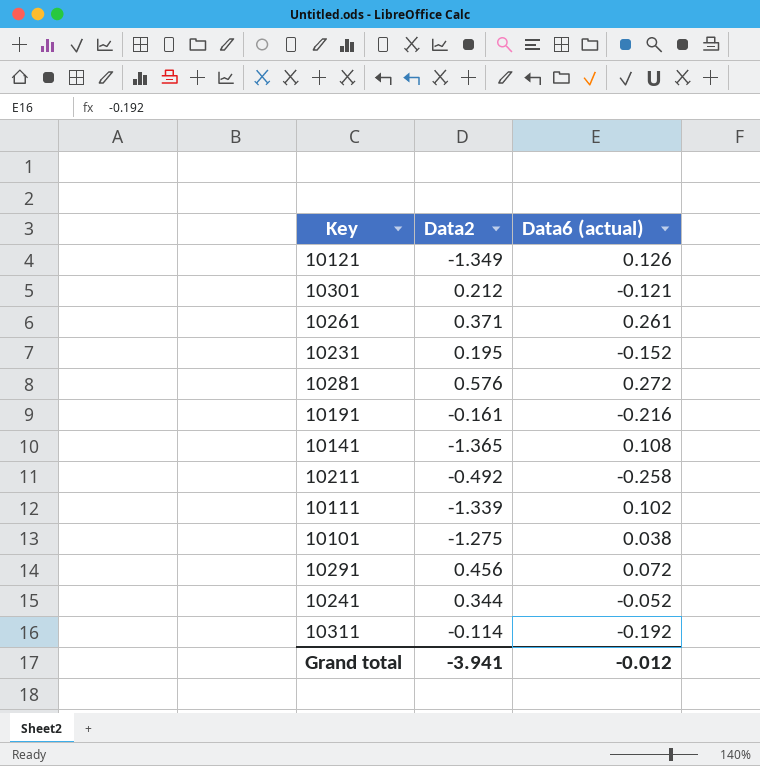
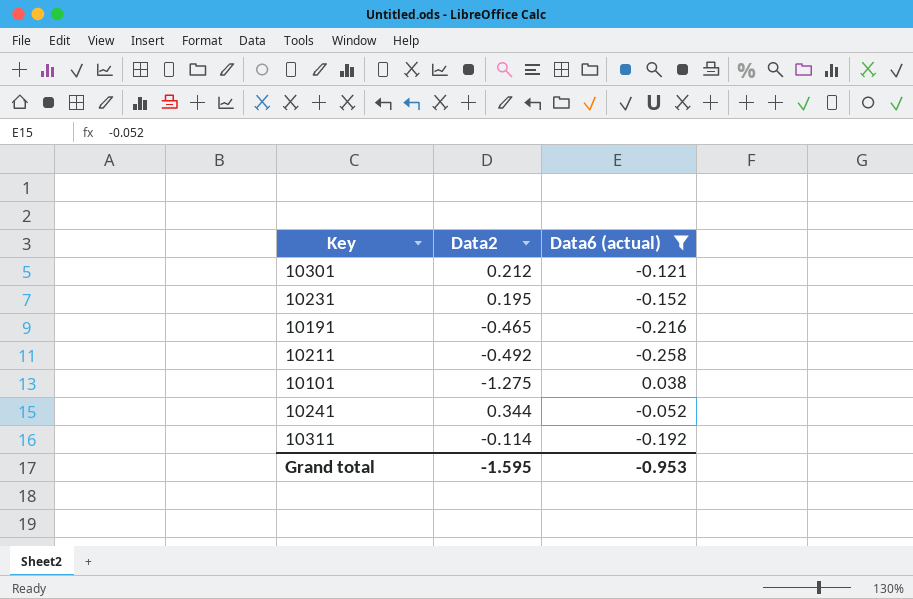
filter: none -> Data6 (actual) <= 0.038
10191 | Data2: -0.161 -> -0.465
Grand total | Data2: -3.941 -> -1.595
Grand total | Data6 (actual): -0.012 -> -0.953

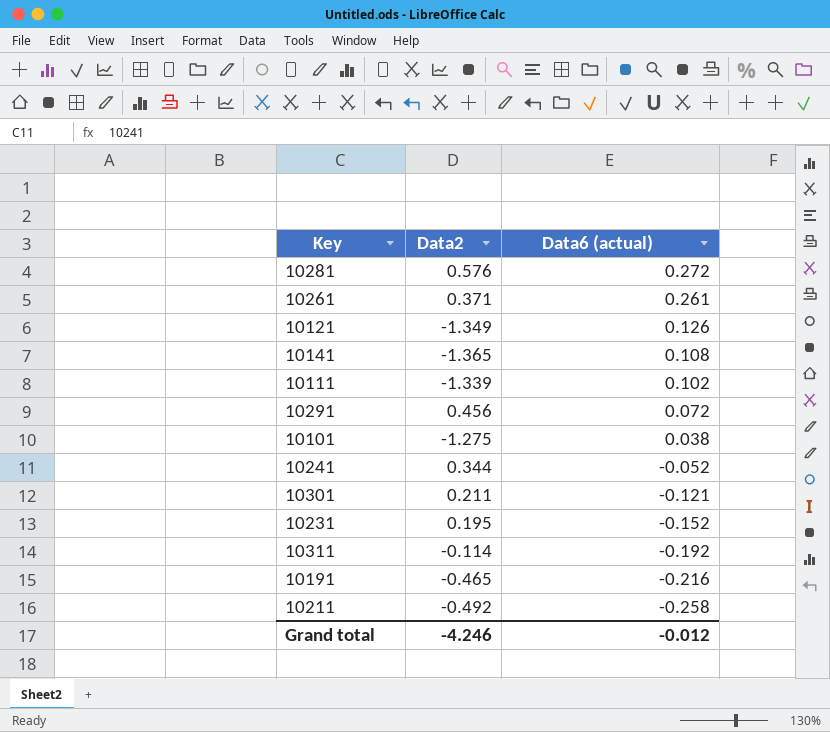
filter: Data6 (actual) <= 0.038 -> none
row order: none -> Data6 (actual) descending
10301 | Data2: 0.212 -> 0.211
Grand total | Data2: -1.595 -> -4.246
Grand total | Data6 (actual): -0.953 -> -0.012

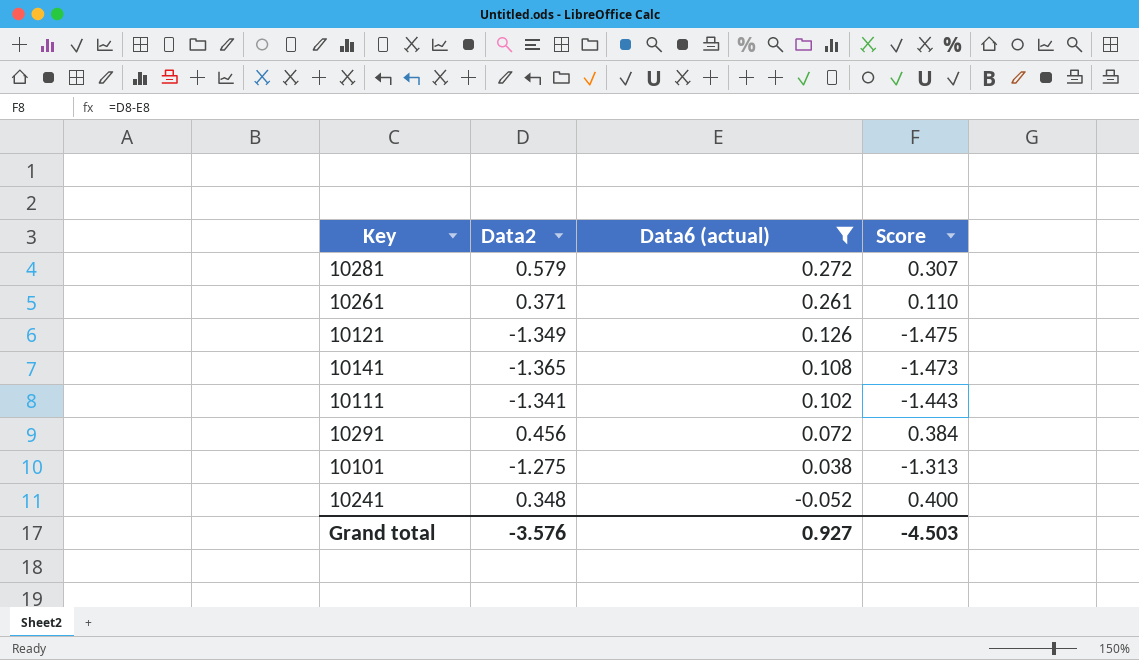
filter: none -> Data6 (actual) >= -0.052
column Score | formula: none -> [Data2] - [Data6 (actual)]
10281 | Data2: 0.576 -> 0.579
10111 | Data2: -1.339 -> -1.341
10241 | Data2: 0.344 -> 0.348
Grand total | Data2: -4.246 -> -3.576
Grand total | Data6 (actual): -0.012 -> 0.927

